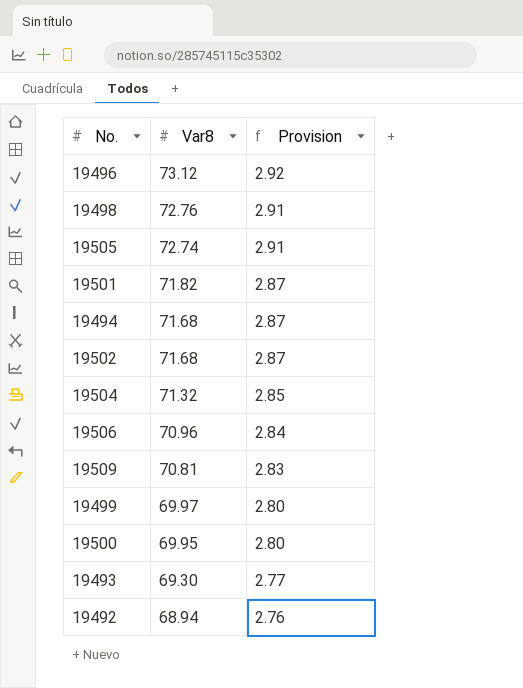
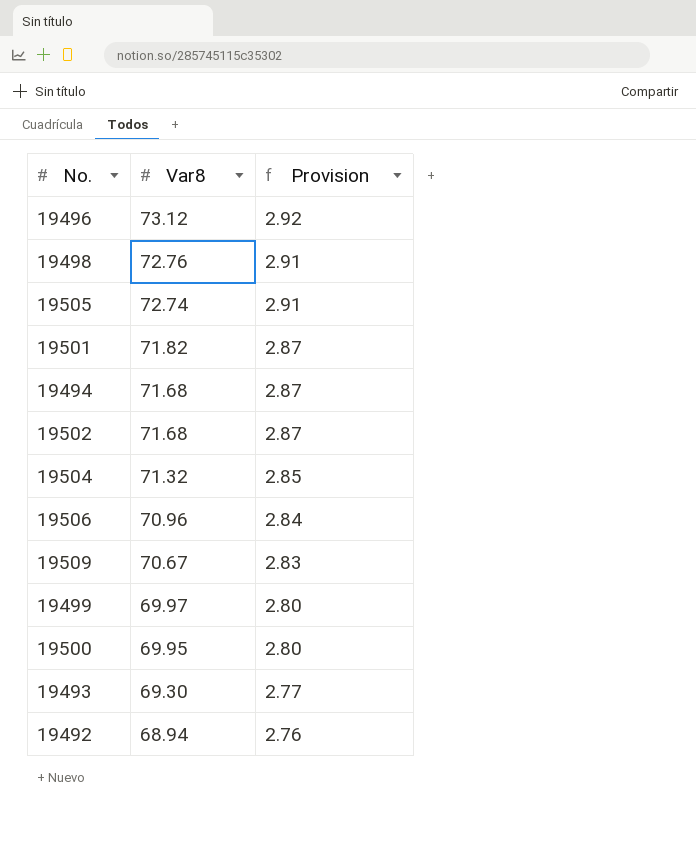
19509 | Var8: 70.81 -> 70.67

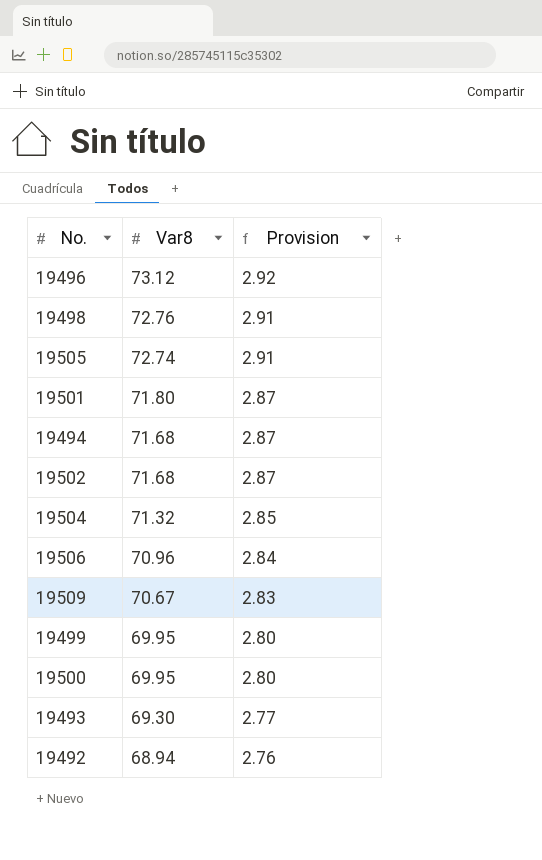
19501 | Var8: 71.82 -> 71.80
19499 | Var8: 69.97 -> 69.95

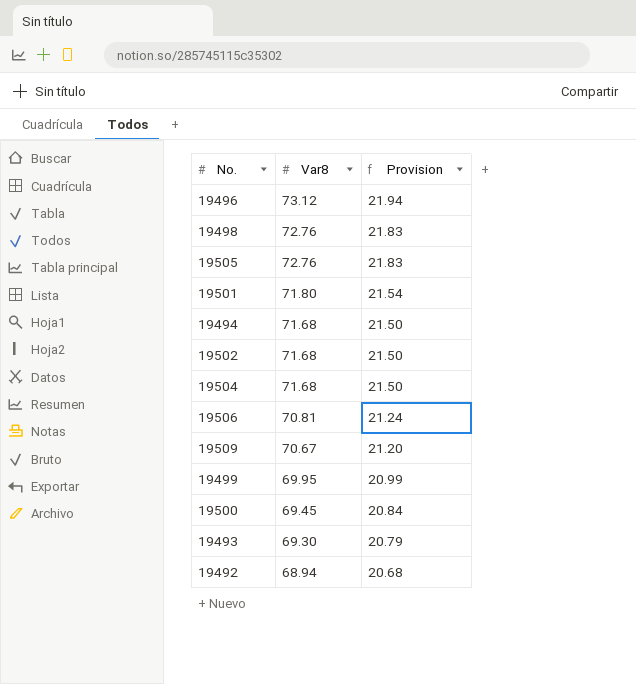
column Provision | formula: [Var8] * 0.04 -> [Var8] * 0.3
19505 | Var8: 72.74 -> 72.76
19504 | Var8: 71.32 -> 71.68
19506 | Var8: 70.96 -> 70.81
19500 | Var8: 69.95 -> 69.45

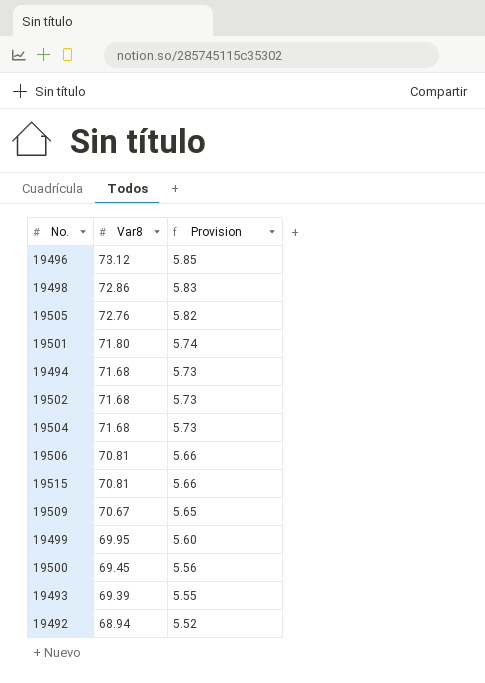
column Provision | formula: [Var8] * 0.3 -> [Var8] * 0.08
19498 | Var8: 72.76 -> 72.86
row 19515: none -> 70.81 | 5.66
19493 | Var8: 69.30 -> 69.39

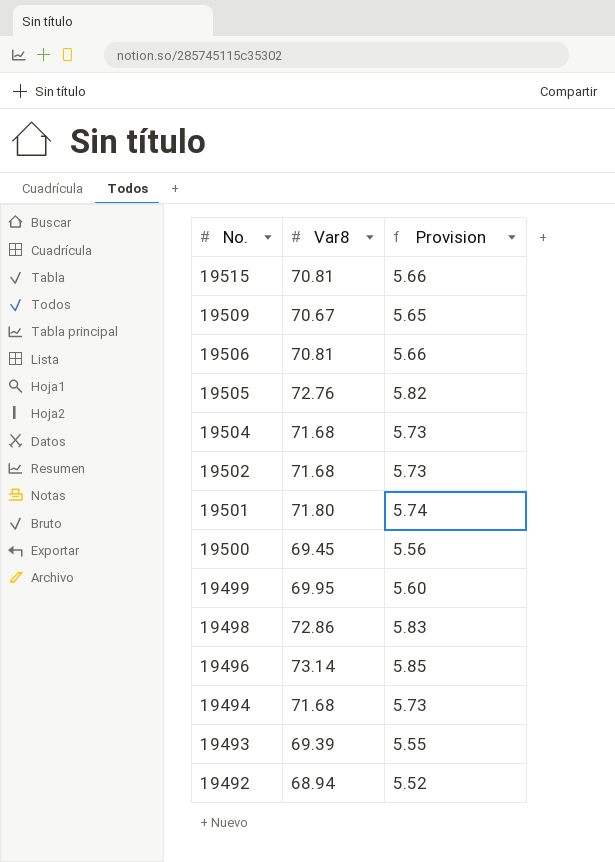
row order: Var8 descending -> No. descending
19496 | Var8: 73.12 -> 73.14

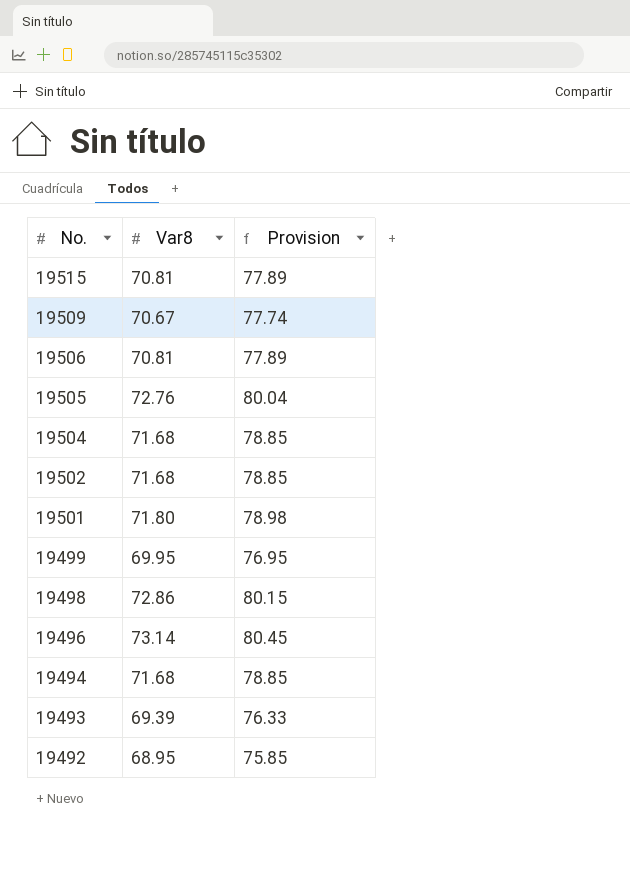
column Provision | formula: [Var8] * 0.08 -> [Var8] * 1.1
row 19500: 69.45 | 5.56 -> none
19492 | Var8: 68.94 -> 68.95

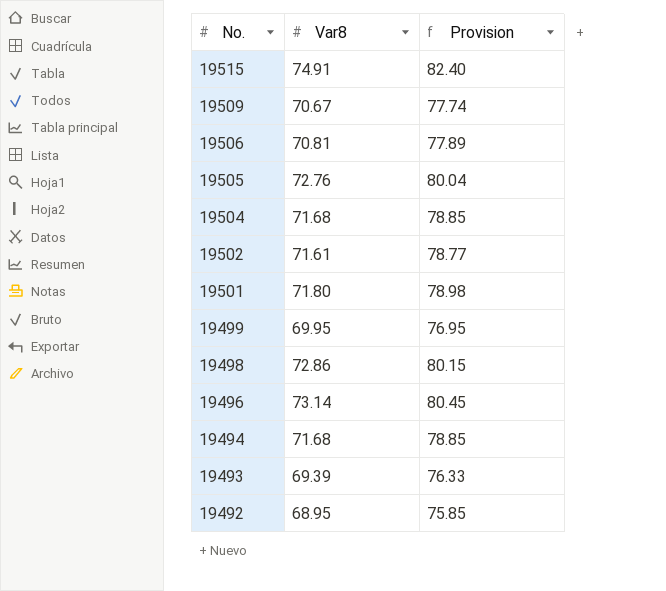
19515 | Var8: 70.81 -> 74.91
19515 | Provision: 77.89 -> 82.40
19502 | Var8: 71.68 -> 71.61
19502 | Provision: 78.85 -> 78.77

